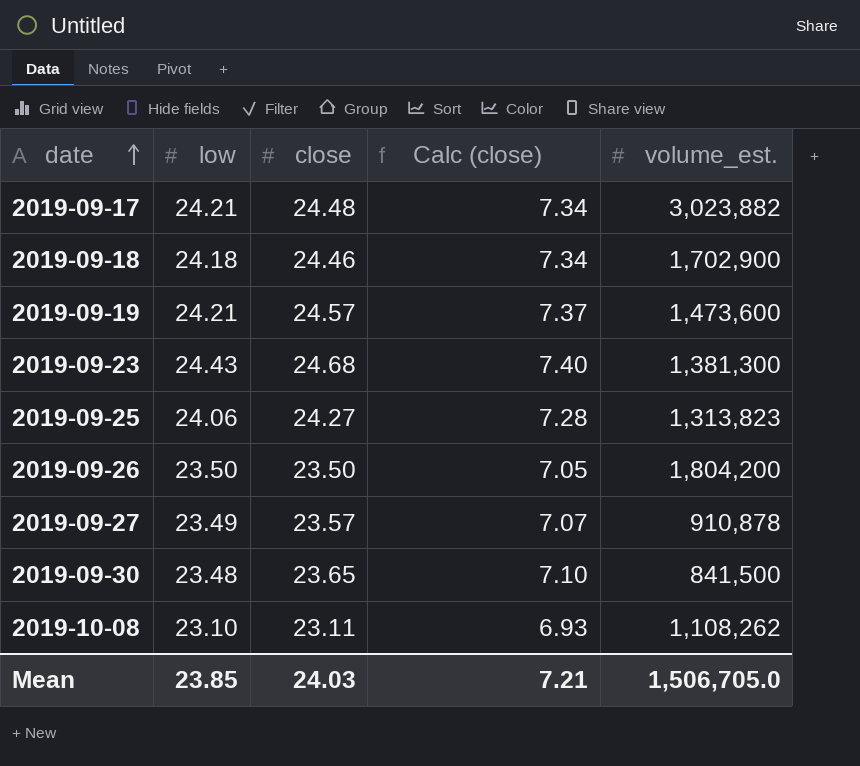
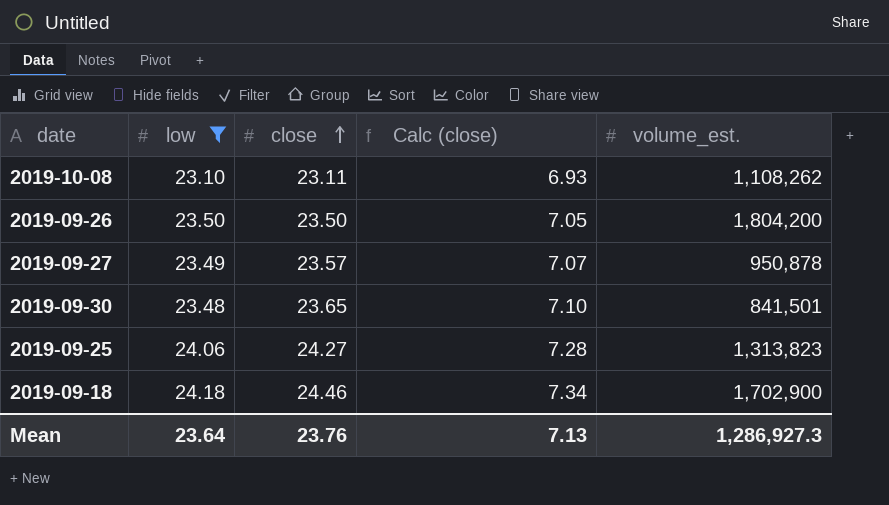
filter: none -> low <= 24.18
row order: date ascending -> close ascending
2019-09-27 | volume_est.: 910,878 -> 950,878
2019-09-30 | volume_est.: 841,500 -> 841,501
Mean | low: 23.85 -> 23.64
Mean | close: 24.03 -> 23.76
Mean | Calc (close): 7.21 -> 7.13
Mean | volume_est.: 1,506,705.0 -> 1,286,927.3

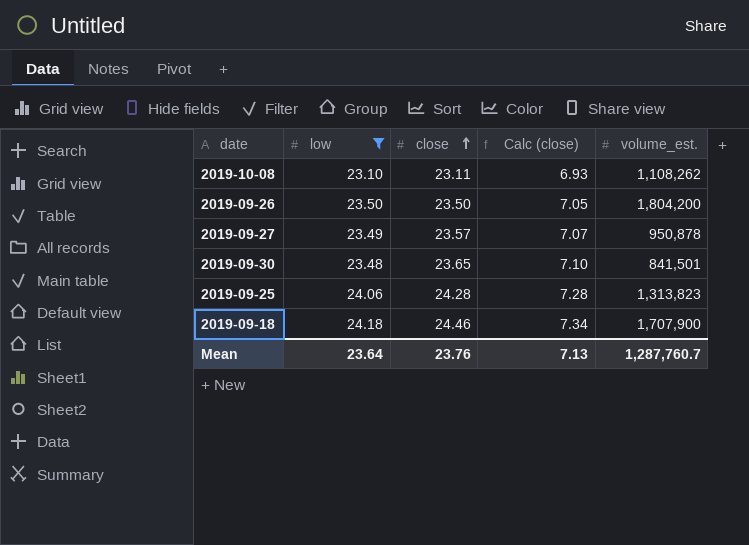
2019-09-25 | close: 24.27 -> 24.28
2019-09-18 | volume_est.: 1,702,900 -> 1,707,900
Mean | volume_est.: 1,286,927.3 -> 1,287,760.7

